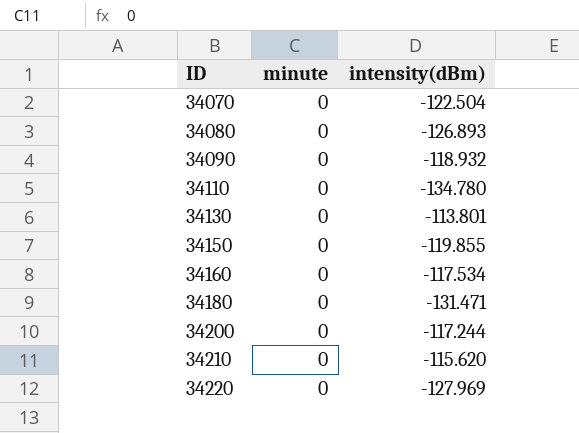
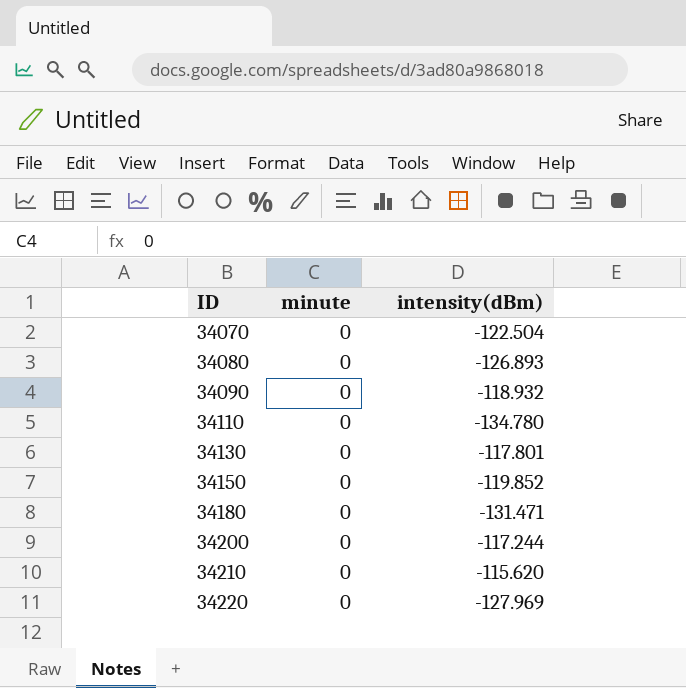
row 34160: 0 | -117.534 -> none
34130 | intensity(dBm): -113.801 -> -117.801
34150 | intensity(dBm): -119.855 -> -119.852

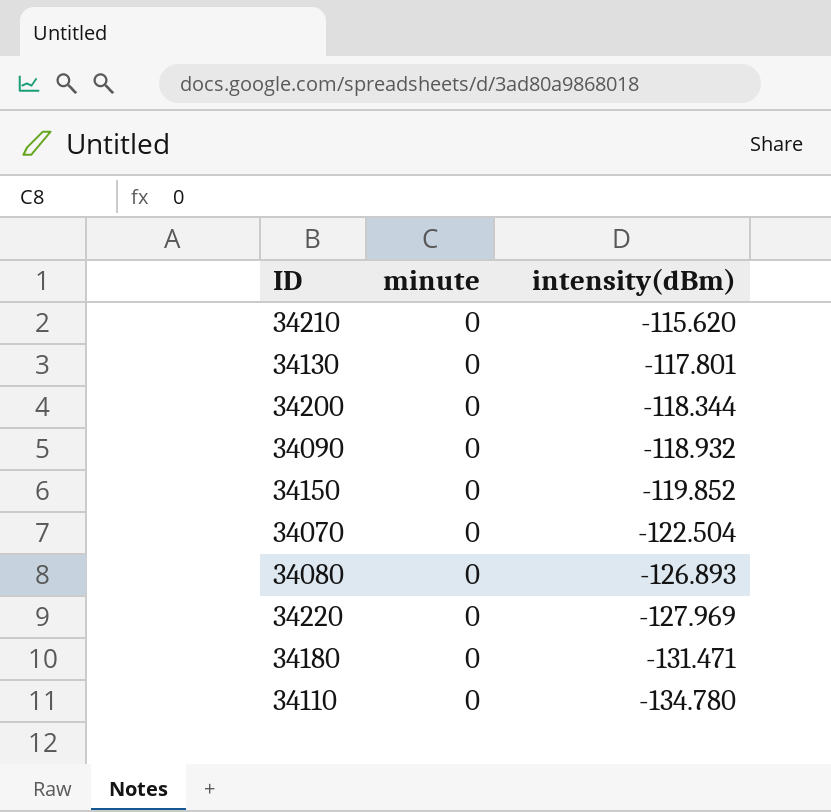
row order: ID ascending -> intensity(dBm) descending
34200 | intensity(dBm): -117.244 -> -118.344

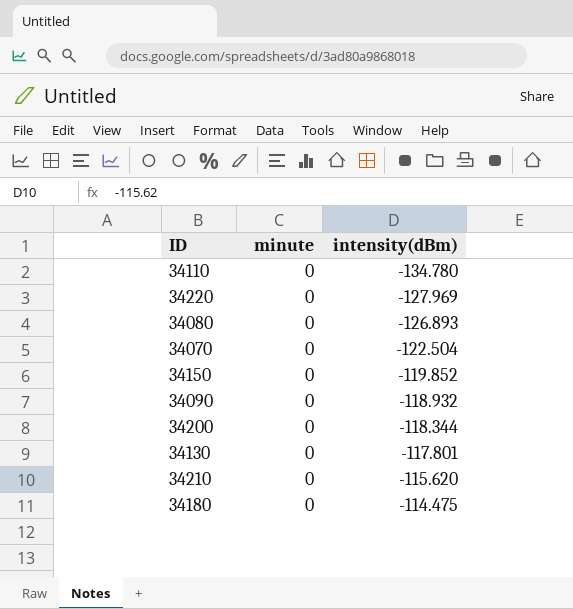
row order: intensity(dBm) descending -> intensity(dBm) ascending
34180 | intensity(dBm): -131.471 -> -114.475

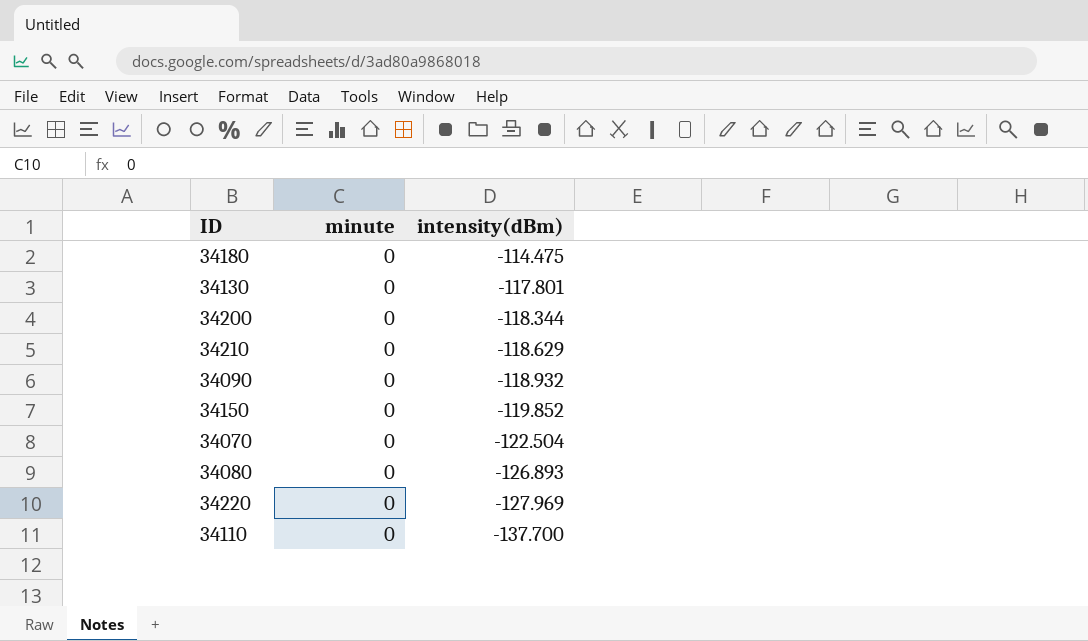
row order: intensity(dBm) ascending -> intensity(dBm) descending
34210 | intensity(dBm): -115.620 -> -118.629
34110 | intensity(dBm): -134.780 -> -137.700

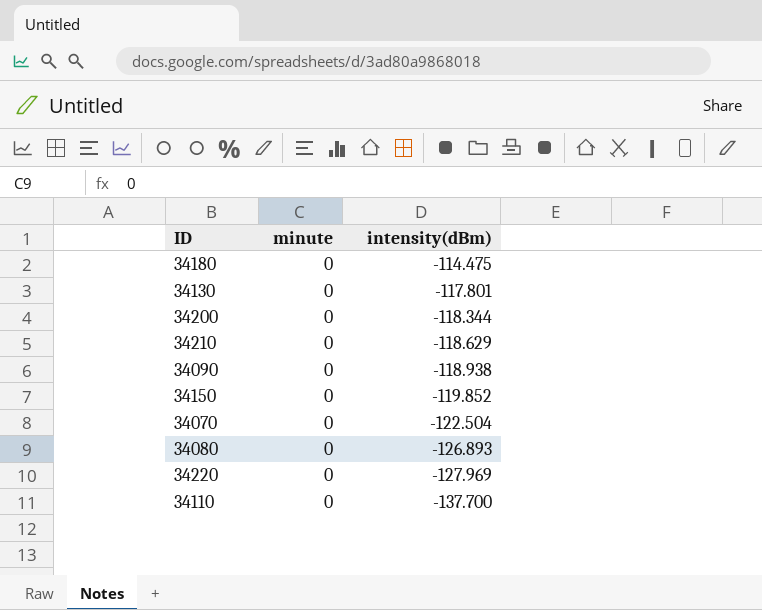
34090 | intensity(dBm): -118.932 -> -118.938

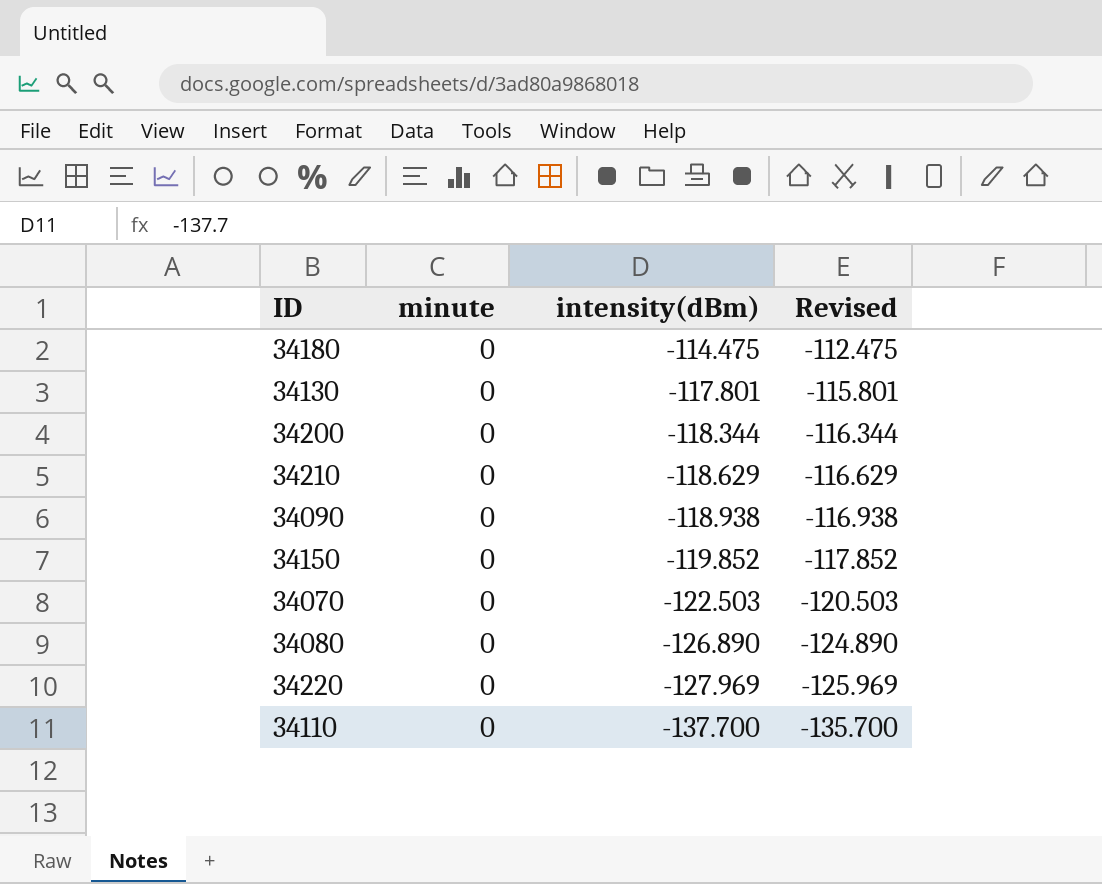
column Revised | formula: none -> [intensity(dBm)] + 2
34070 | intensity(dBm): -122.504 -> -122.503
34080 | intensity(dBm): -126.893 -> -126.890

